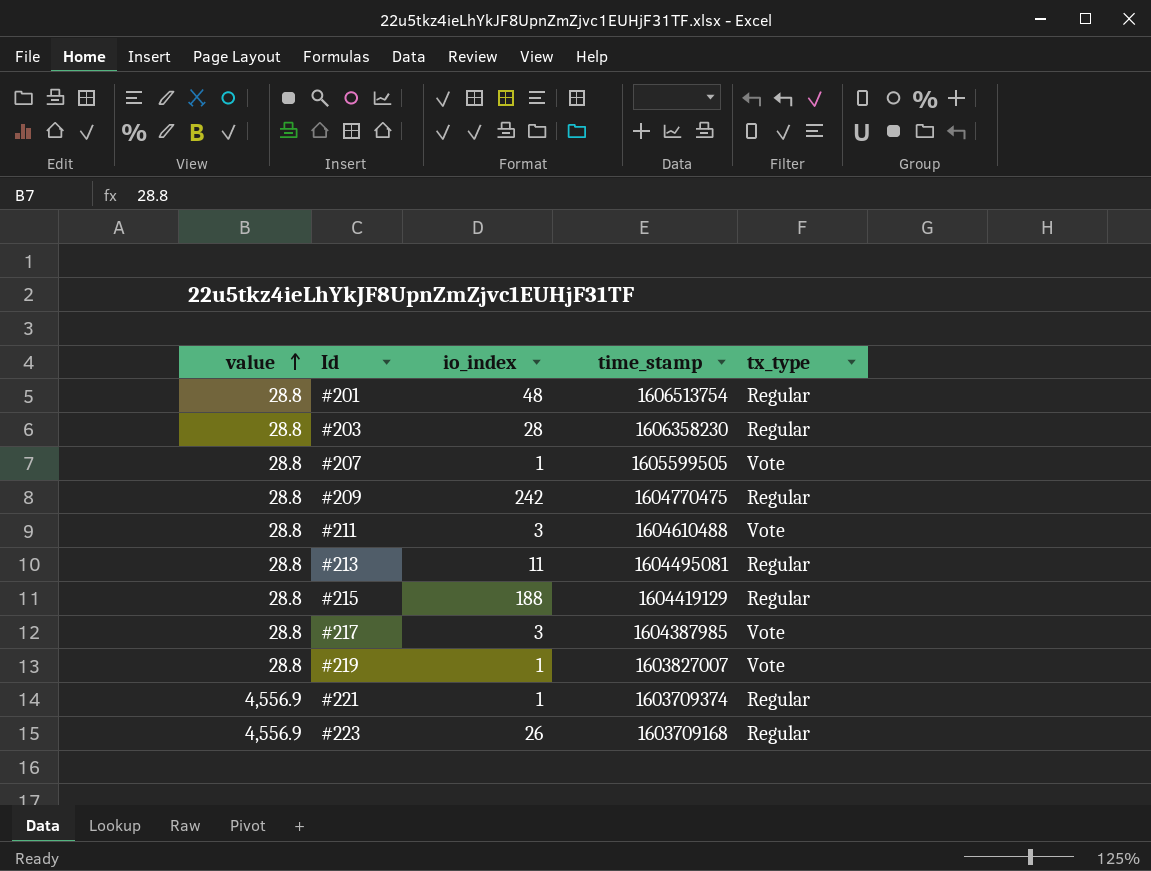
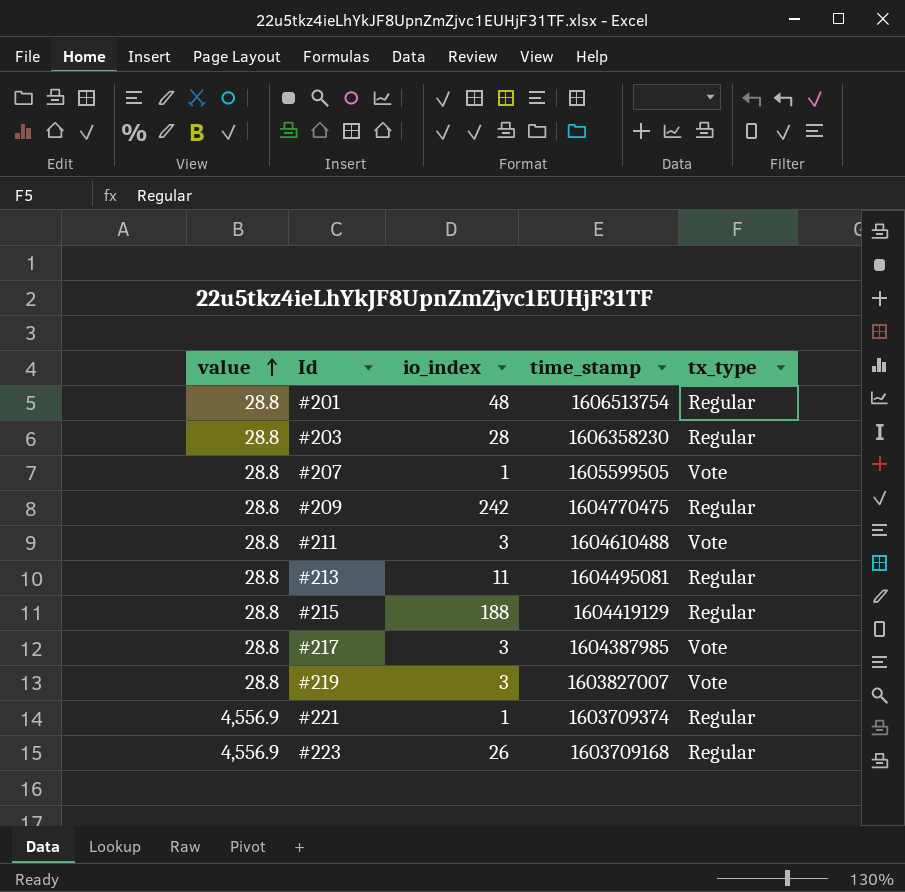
#219 | io_index: 1 -> 3

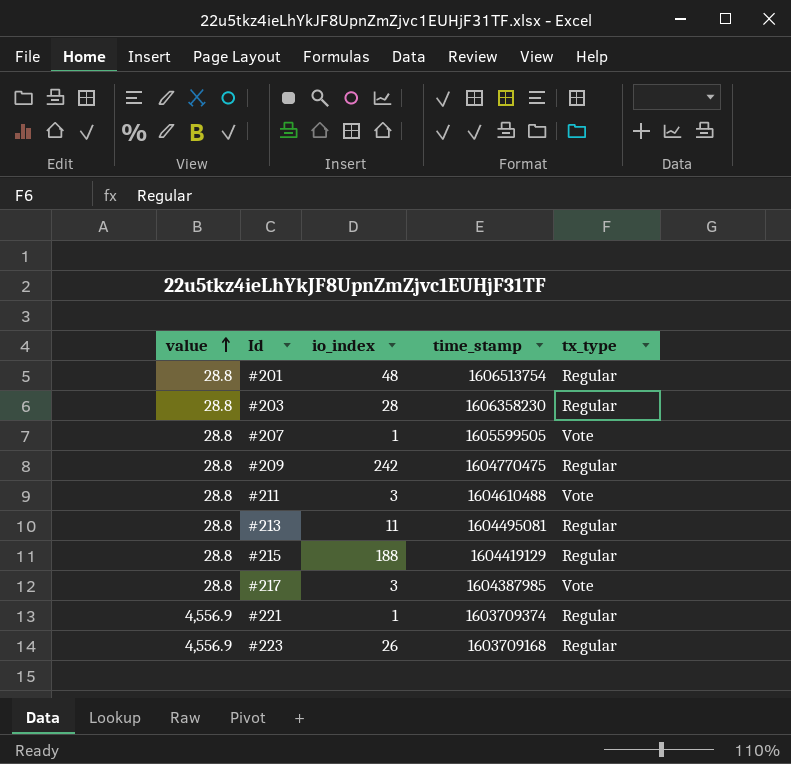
row #219: 28.8 | 3 | 1603827007 | Vote -> none

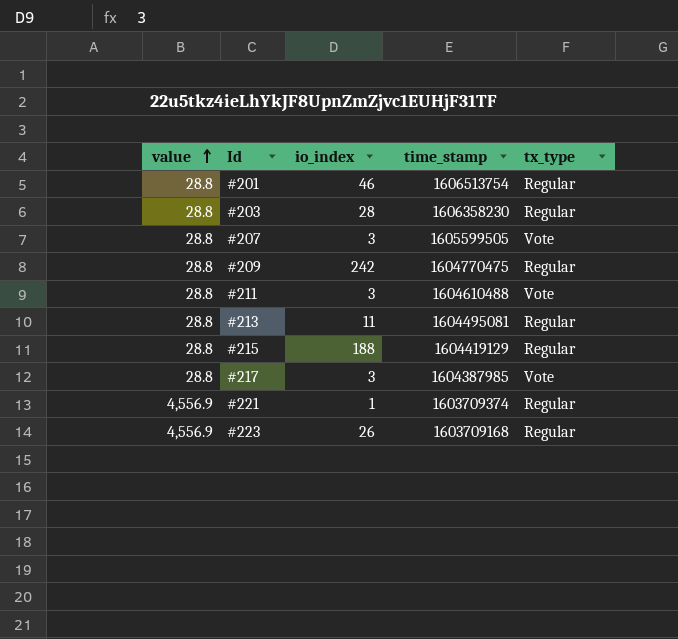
#201 | io_index: 48 -> 46
#207 | io_index: 1 -> 3

